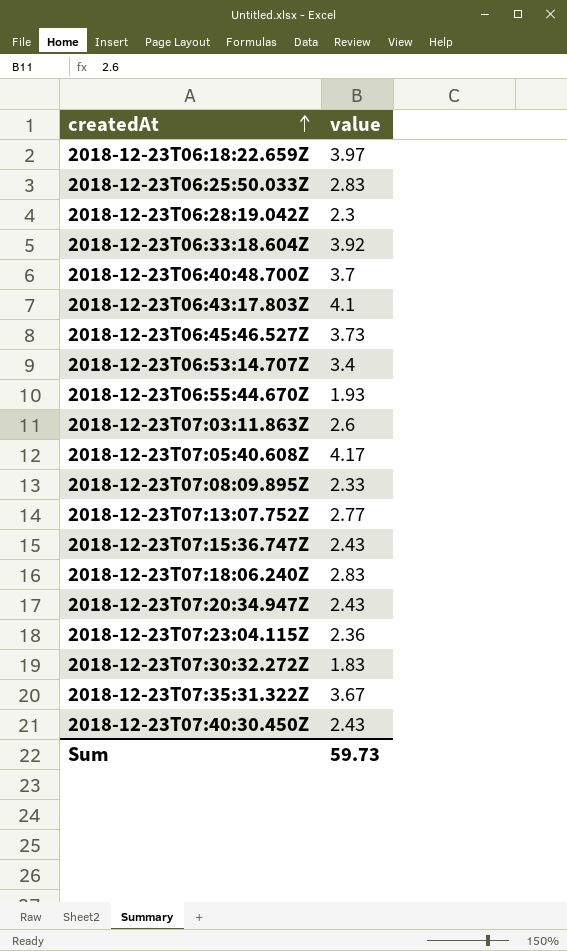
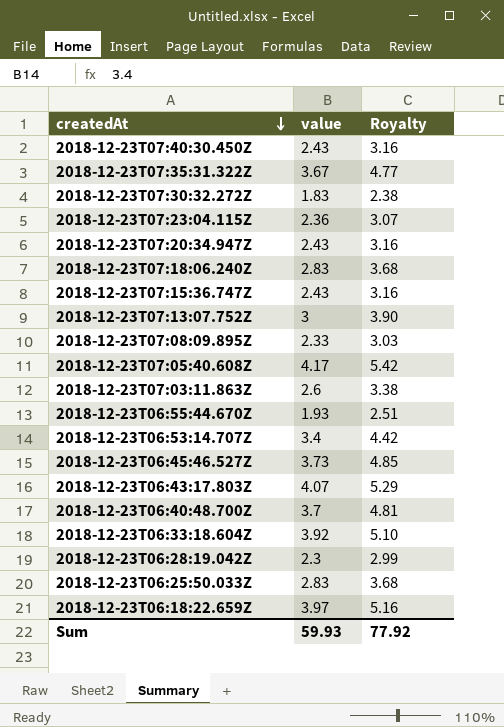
row order: createdAt ascending -> createdAt descending
column Royalty | formula: none -> [value] * 1.3
2018-12-23T07:13:07.752Z | value: 2.77 -> 3
2018-12-23T06:43:17.803Z | value: 4.1 -> 4.07
Sum | value: 59.73 -> 59.93

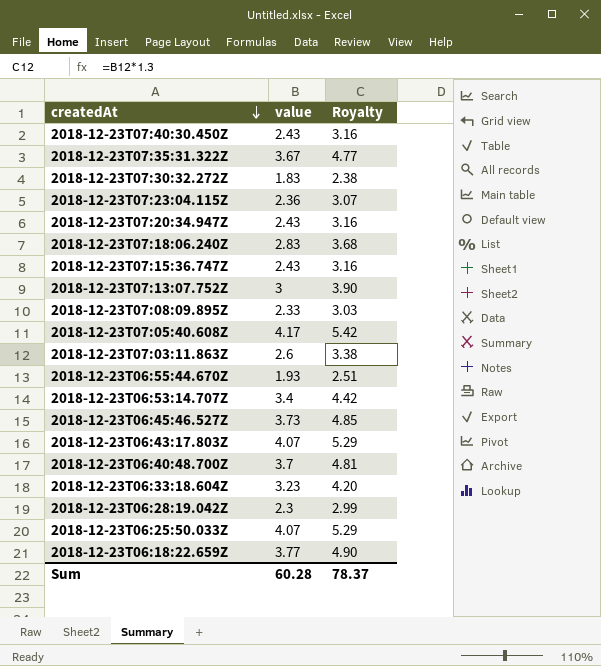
2018-12-23T06:33:18.604Z | value: 3.92 -> 3.23
2018-12-23T06:33:18.604Z | Royalty: 5.10 -> 4.20
2018-12-23T06:25:50.033Z | value: 2.83 -> 4.07
2018-12-23T06:25:50.033Z | Royalty: 3.68 -> 5.29
2018-12-23T06:18:22.659Z | value: 3.97 -> 3.77
2018-12-23T06:18:22.659Z | Royalty: 5.16 -> 4.90
Sum | value: 59.93 -> 60.28
Sum | Royalty: 77.92 -> 78.37

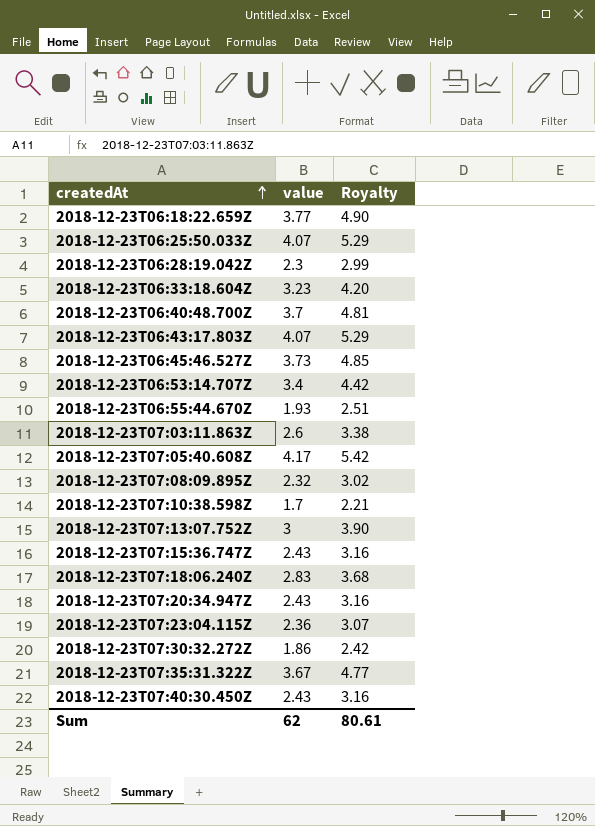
row order: createdAt descending -> createdAt ascending
2018-12-23T07:08:09.895Z | value: 2.33 -> 2.32
2018-12-23T07:08:09.895Z | Royalty: 3.03 -> 3.02
row 2018-12-23T07:10:38.598Z: none -> 1.7 | 2.21
2018-12-23T07:30:32.272Z | value: 1.83 -> 1.86
2018-12-23T07:30:32.272Z | Royalty: 2.38 -> 2.42
Sum | value: 60.28 -> 62
Sum | Royalty: 78.37 -> 80.61

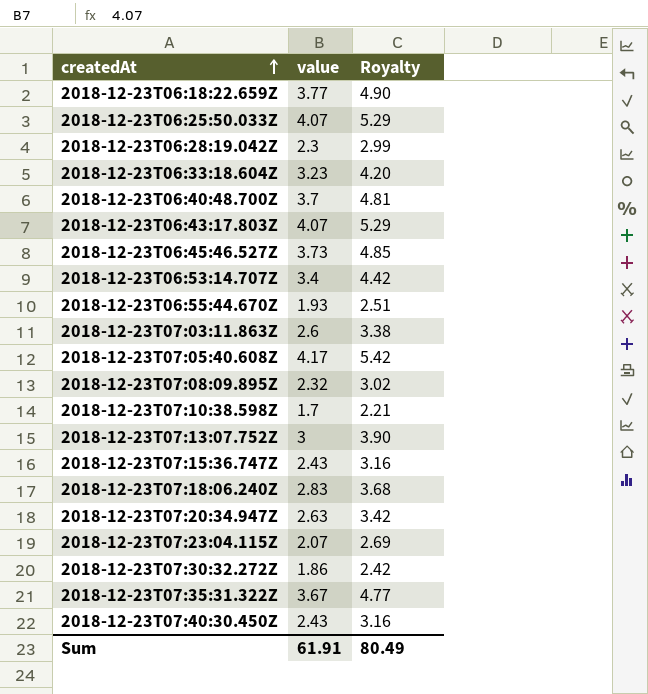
2018-12-23T07:20:34.947Z | value: 2.43 -> 2.63
2018-12-23T07:20:34.947Z | Royalty: 3.16 -> 3.42
2018-12-23T07:23:04.115Z | value: 2.36 -> 2.07
2018-12-23T07:23:04.115Z | Royalty: 3.07 -> 2.69
Sum | value: 62 -> 61.91
Sum | Royalty: 80.61 -> 80.49

